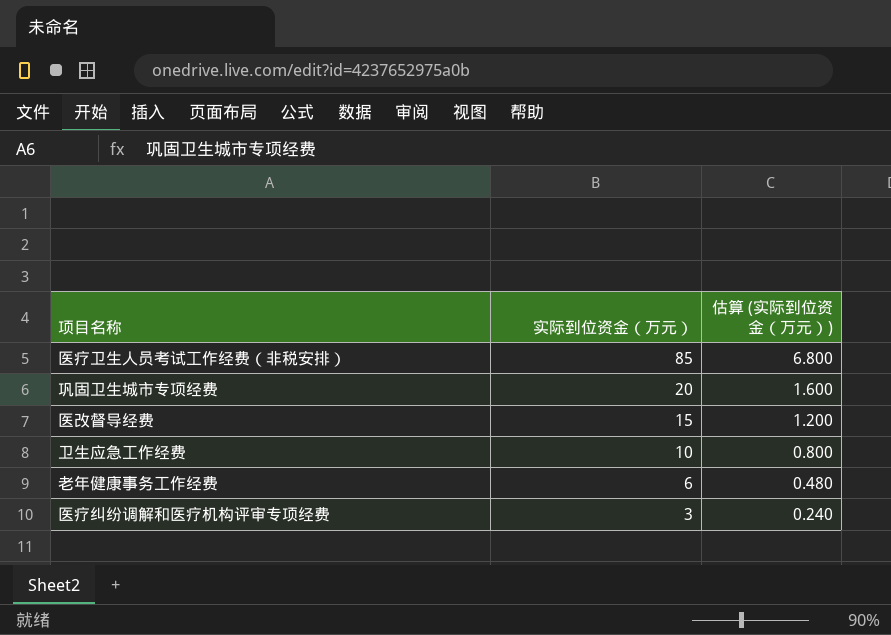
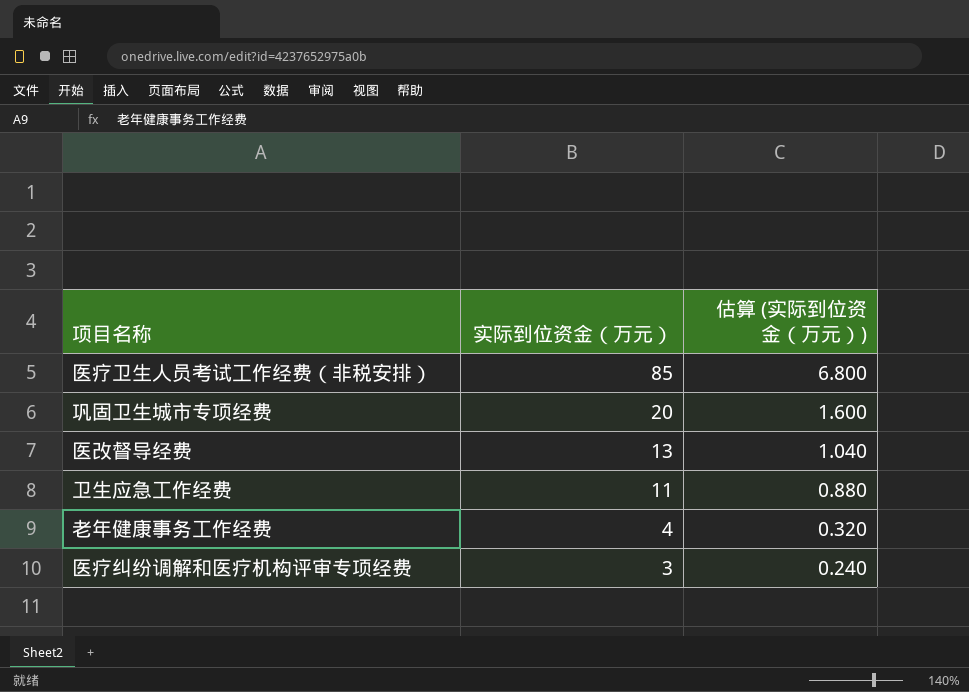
医改督导经费 | 实际到位资金（万元）: 15 -> 13
医改督导经费 | 估算 (实际到位资金（万元）): 1.200 -> 1.040
卫生应急工作经费 | 实际到位资金（万元）: 10 -> 11
卫生应急工作经费 | 估算 (实际到位资金（万元）): 0.800 -> 0.880
老年健康事务工作经费 | 实际到位资金（万元）: 6 -> 4
老年健康事务工作经费 | 估算 (实际到位资金（万元）): 0.480 -> 0.320

